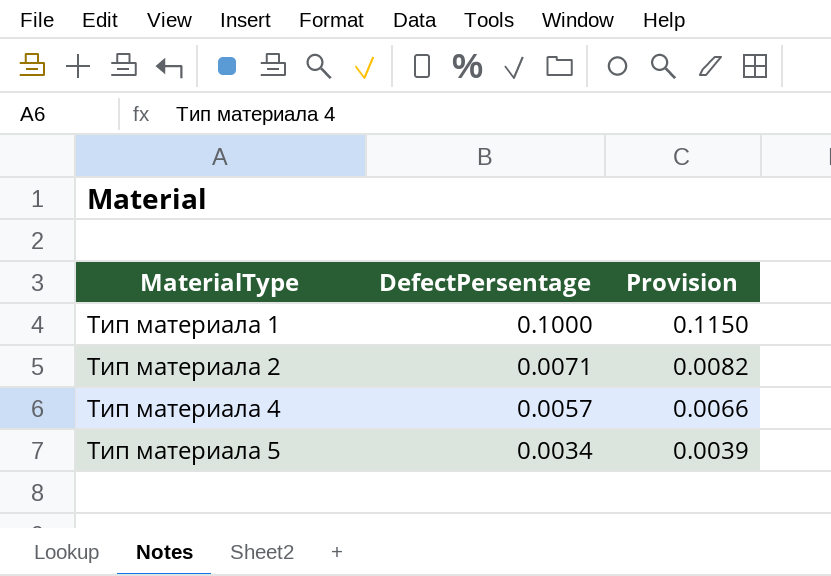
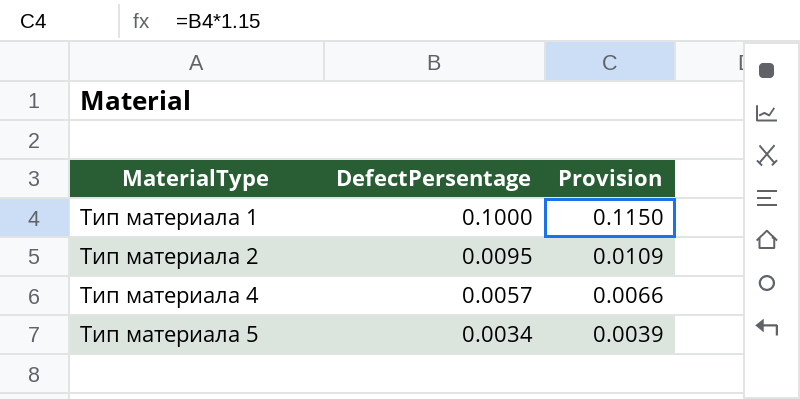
Тип материала 2 | DefectPersentage: 0.0071 -> 0.0095
Тип материала 2 | Provision: 0.0082 -> 0.0109

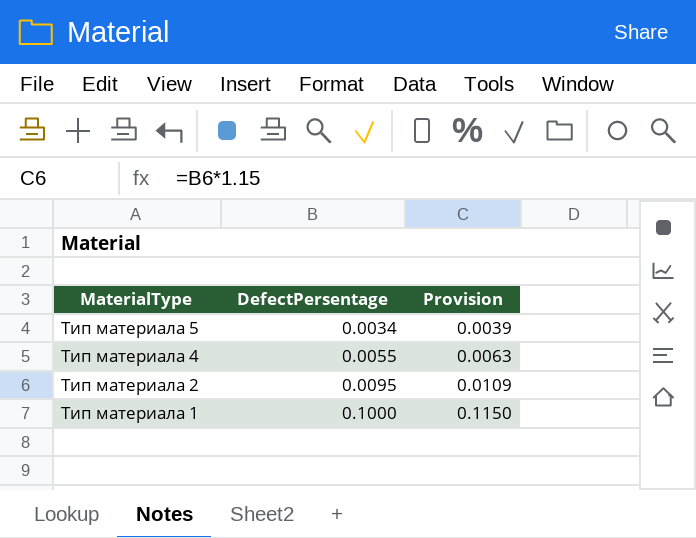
row order: MaterialType ascending -> MaterialType descending
Тип материала 4 | DefectPersentage: 0.0057 -> 0.0055
Тип материала 4 | Provision: 0.0066 -> 0.0063

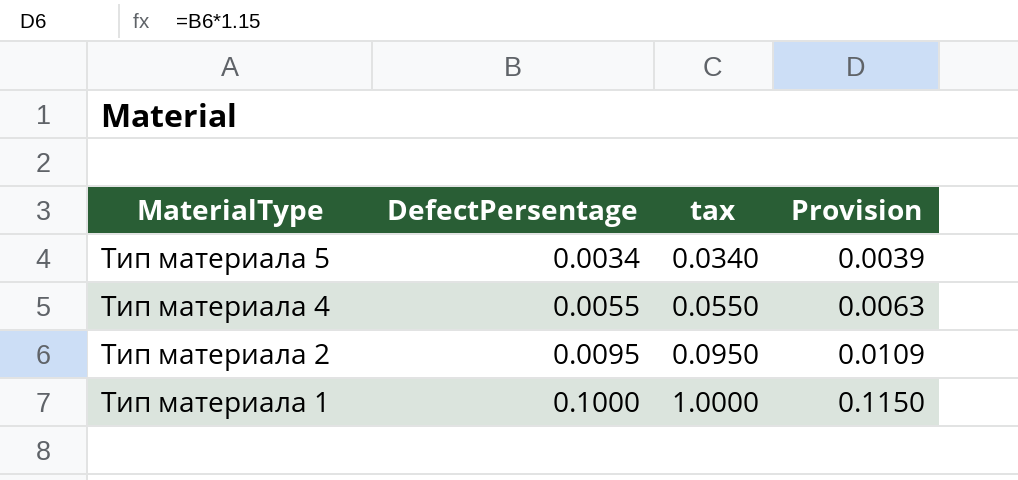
column tax | formula: none -> [DefectPersentage] * 10

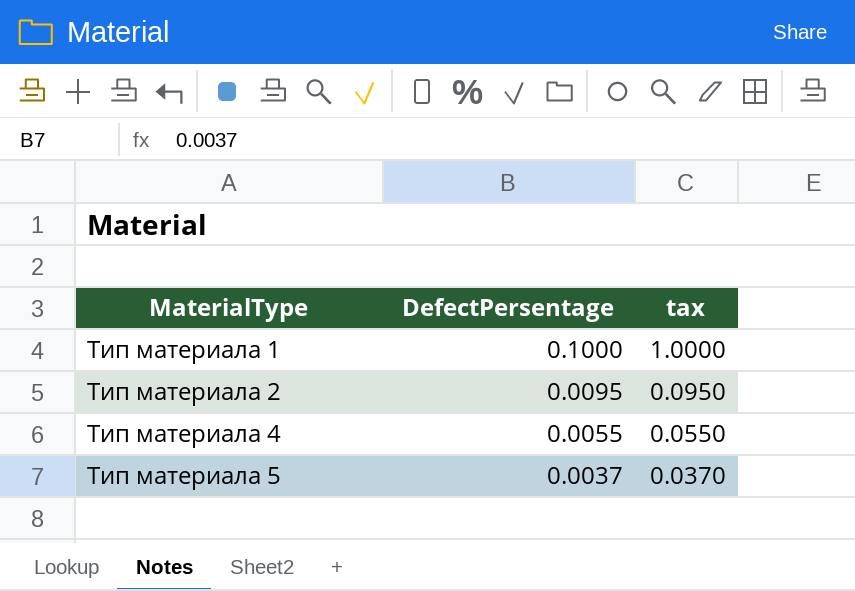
row order: MaterialType descending -> MaterialType ascending
column Provision | formula: [DefectPersentage] * 1.15 -> none
Тип материала 5 | DefectPersentage: 0.0034 -> 0.0037
Тип материала 5 | tax: 0.0340 -> 0.0370

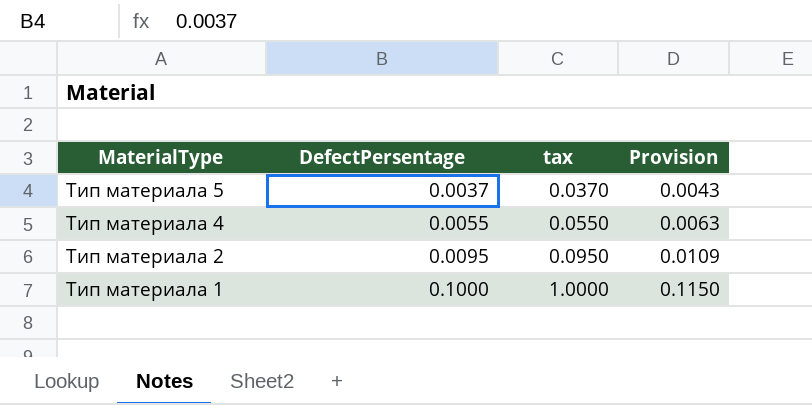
row order: MaterialType ascending -> MaterialType descending
column Provision | formula: none -> [DefectPersentage] * 1.15

